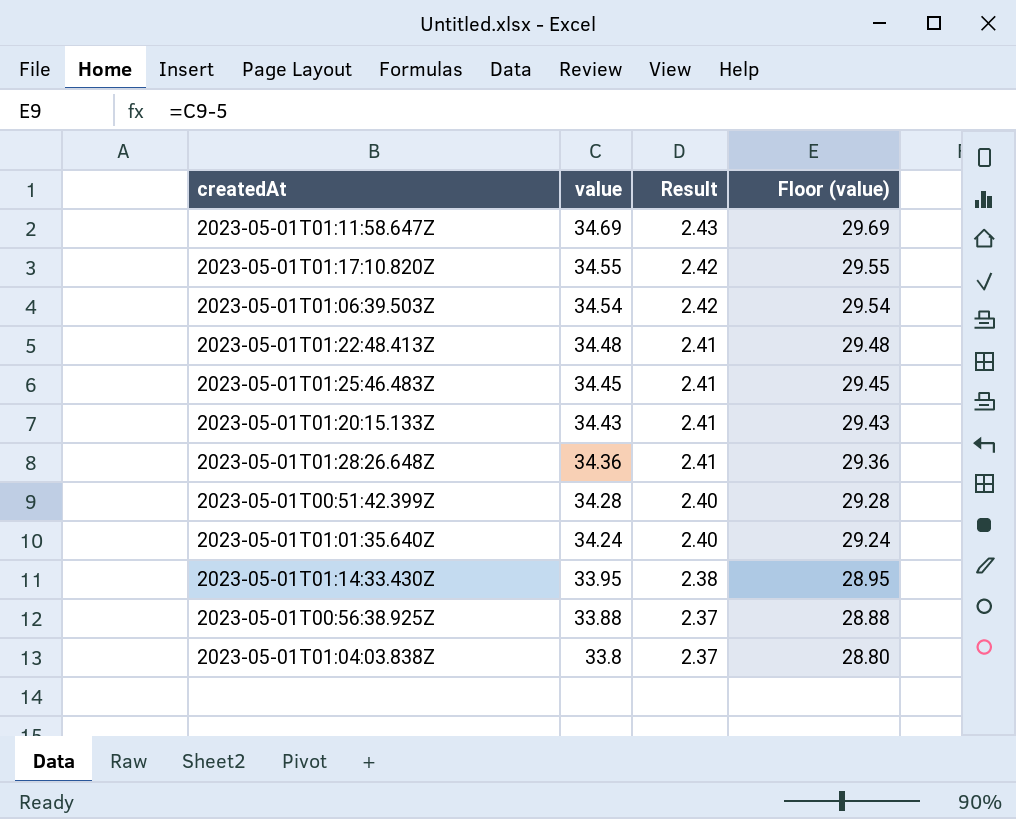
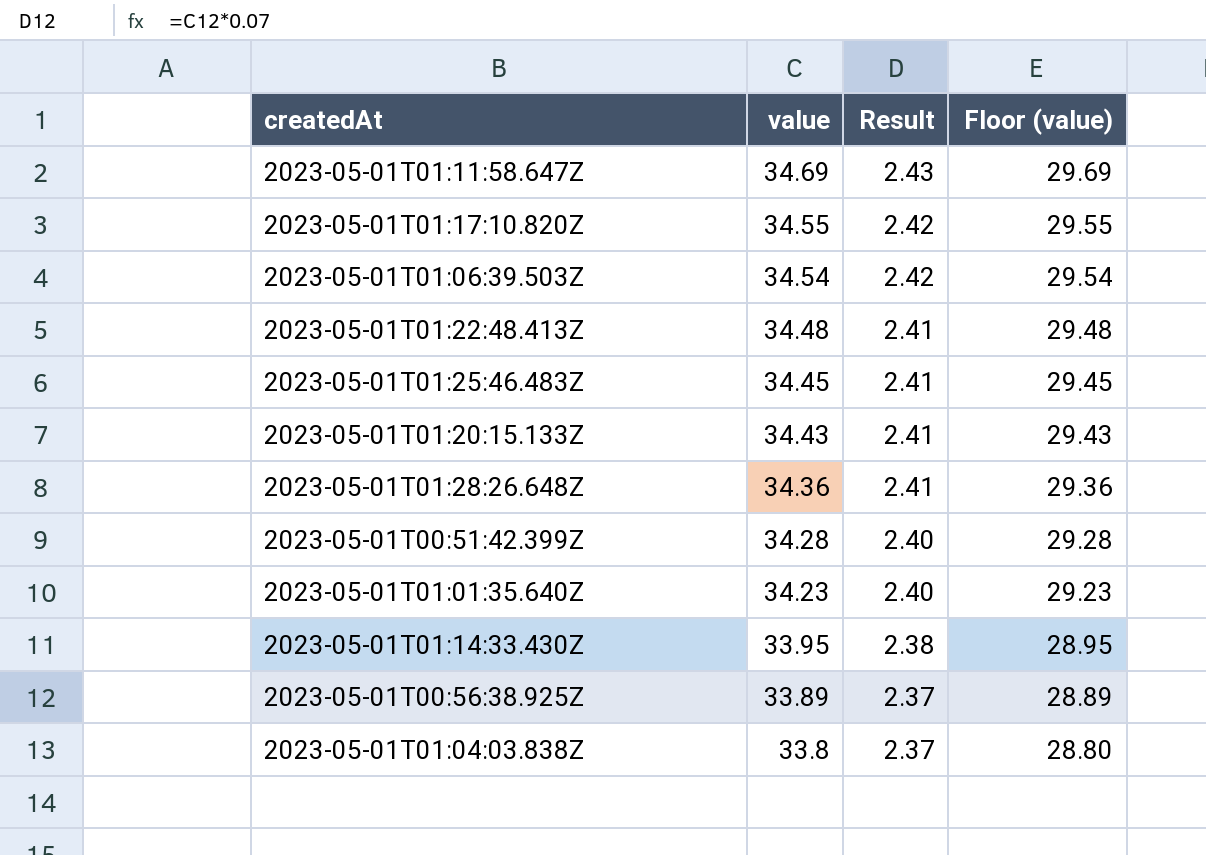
2023-05-01T01:01:35.640Z | value: 34.24 -> 34.23
2023-05-01T01:01:35.640Z | Floor (value): 29.24 -> 29.23
2023-05-01T00:56:38.925Z | value: 33.88 -> 33.89
2023-05-01T00:56:38.925Z | Floor (value): 28.88 -> 28.89

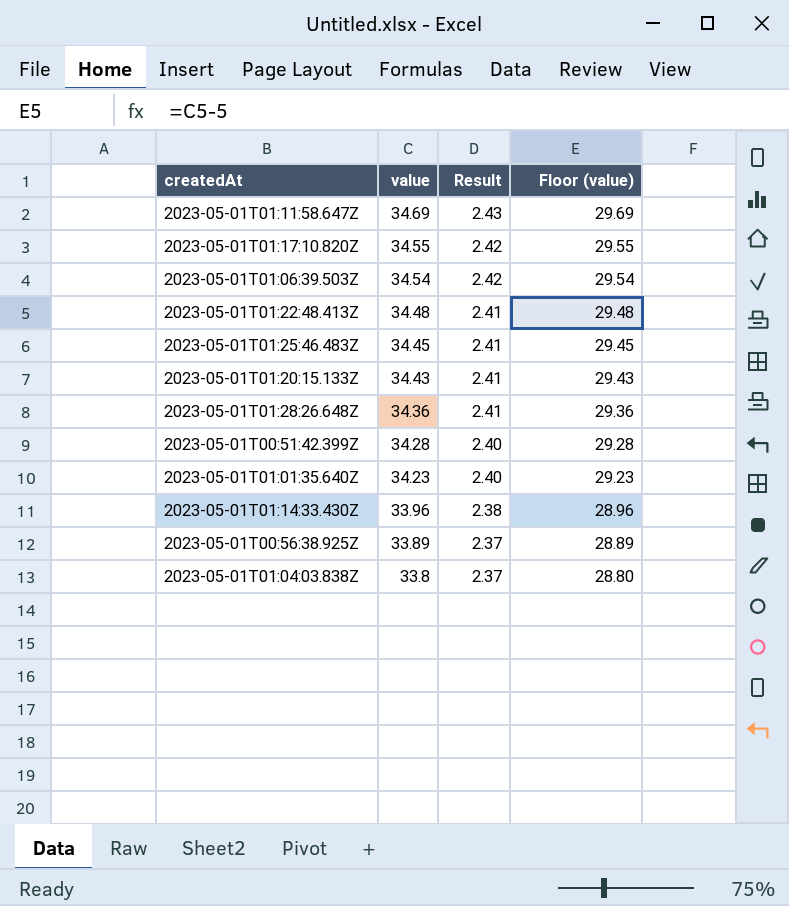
2023-05-01T01:14:33.430Z | value: 33.95 -> 33.96
2023-05-01T01:14:33.430Z | Floor (value): 28.95 -> 28.96

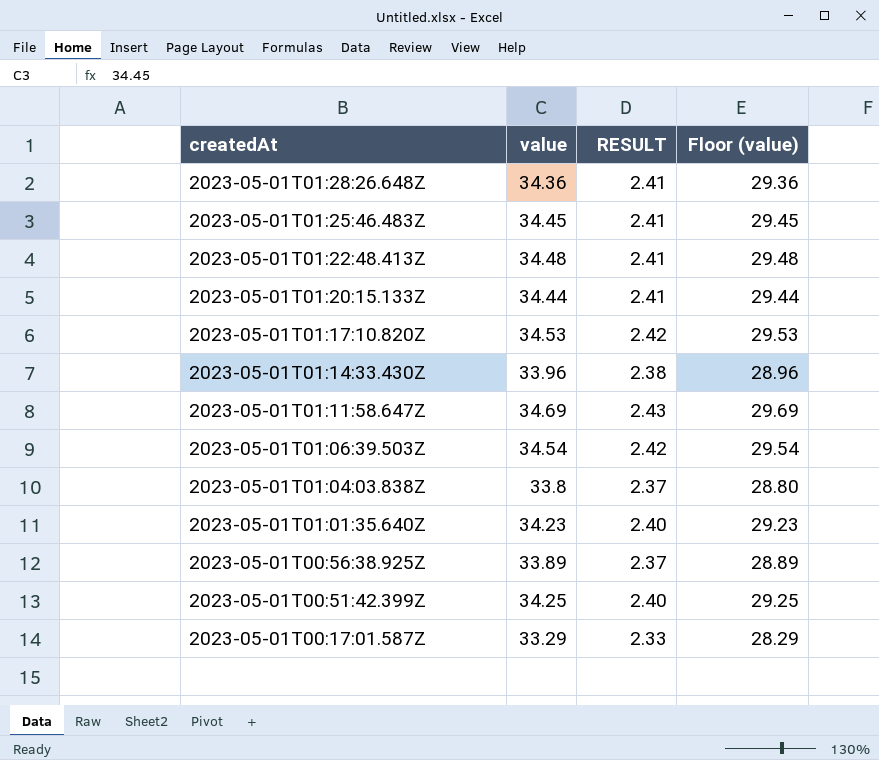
row order: value descending -> createdAt descending
column name: Result -> RESULT
2023-05-01T01:20:15.133Z | value: 34.43 -> 34.44
2023-05-01T01:20:15.133Z | Floor (value): 29.43 -> 29.44
2023-05-01T01:17:10.820Z | value: 34.55 -> 34.53
2023-05-01T01:17:10.820Z | Floor (value): 29.55 -> 29.53
2023-05-01T00:51:42.399Z | value: 34.28 -> 34.25
2023-05-01T00:51:42.399Z | Floor (value): 29.28 -> 29.25
row 2023-05-01T00:17:01.587Z: none -> 33.29 | 2.33 | 28.29

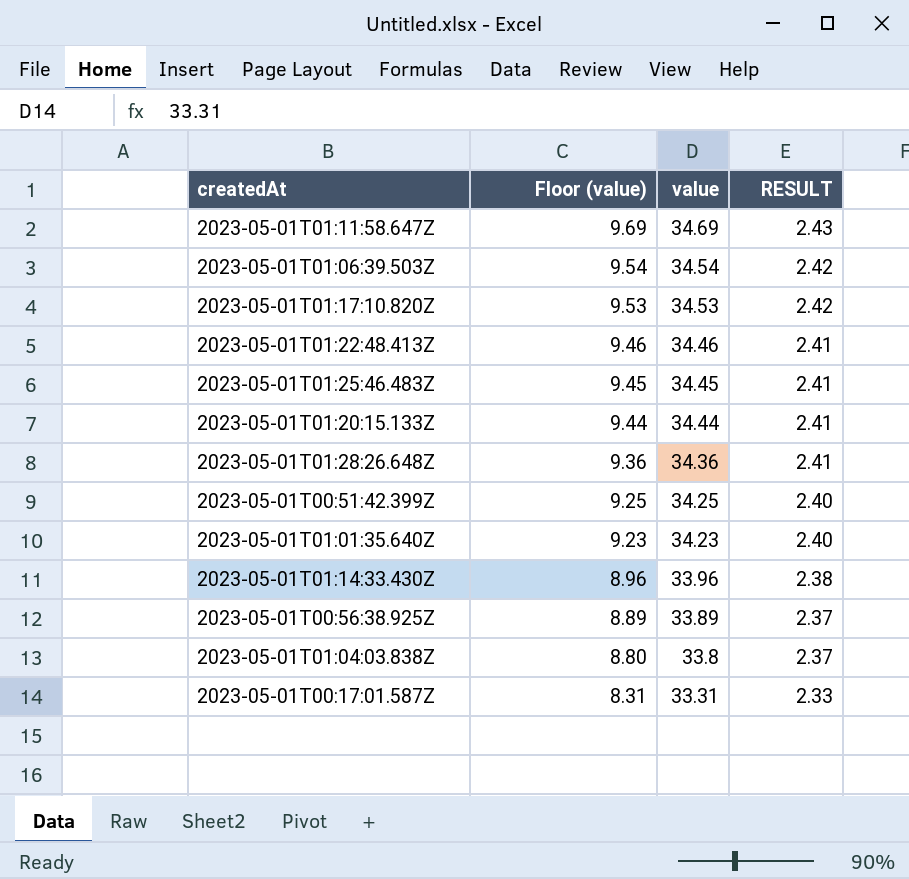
row order: createdAt descending -> Floor (value) descending
column Floor (value) | formula: [value] - 5 -> [value] - 25
column Floor (value) | position: 4 -> 2
2023-05-01T01:22:48.413Z | value: 34.48 -> 34.46
2023-05-01T00:17:01.587Z | value: 33.29 -> 33.31

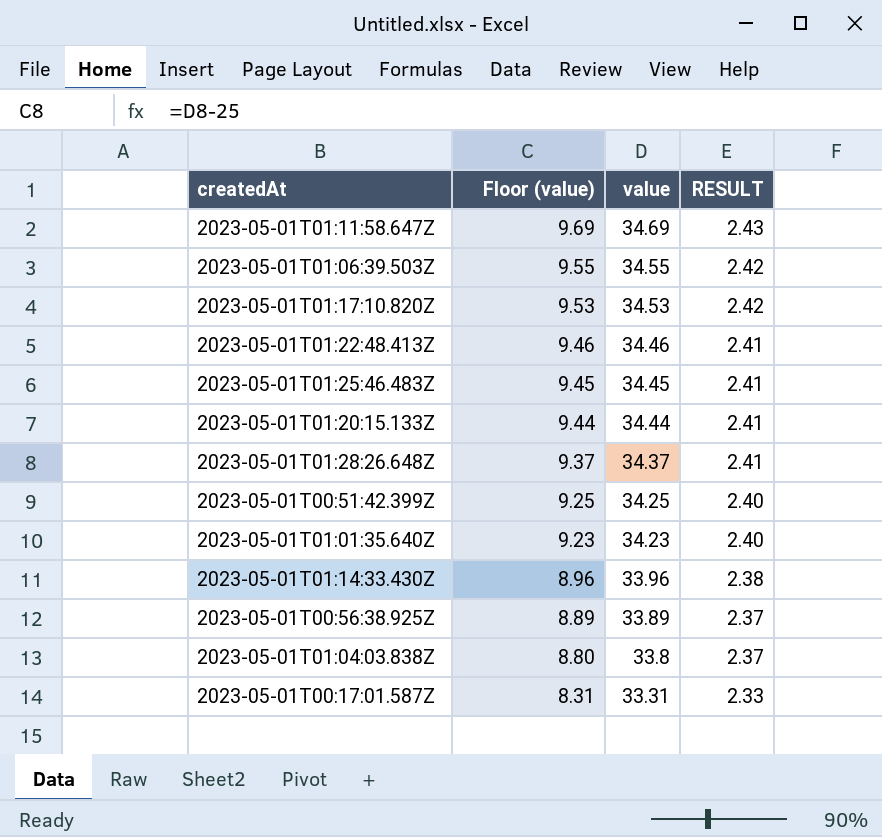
2023-05-01T01:06:39.503Z | Floor (value): 9.54 -> 9.55
2023-05-01T01:06:39.503Z | value: 34.54 -> 34.55
2023-05-01T01:28:26.648Z | Floor (value): 9.36 -> 9.37
2023-05-01T01:28:26.648Z | value: 34.36 -> 34.37

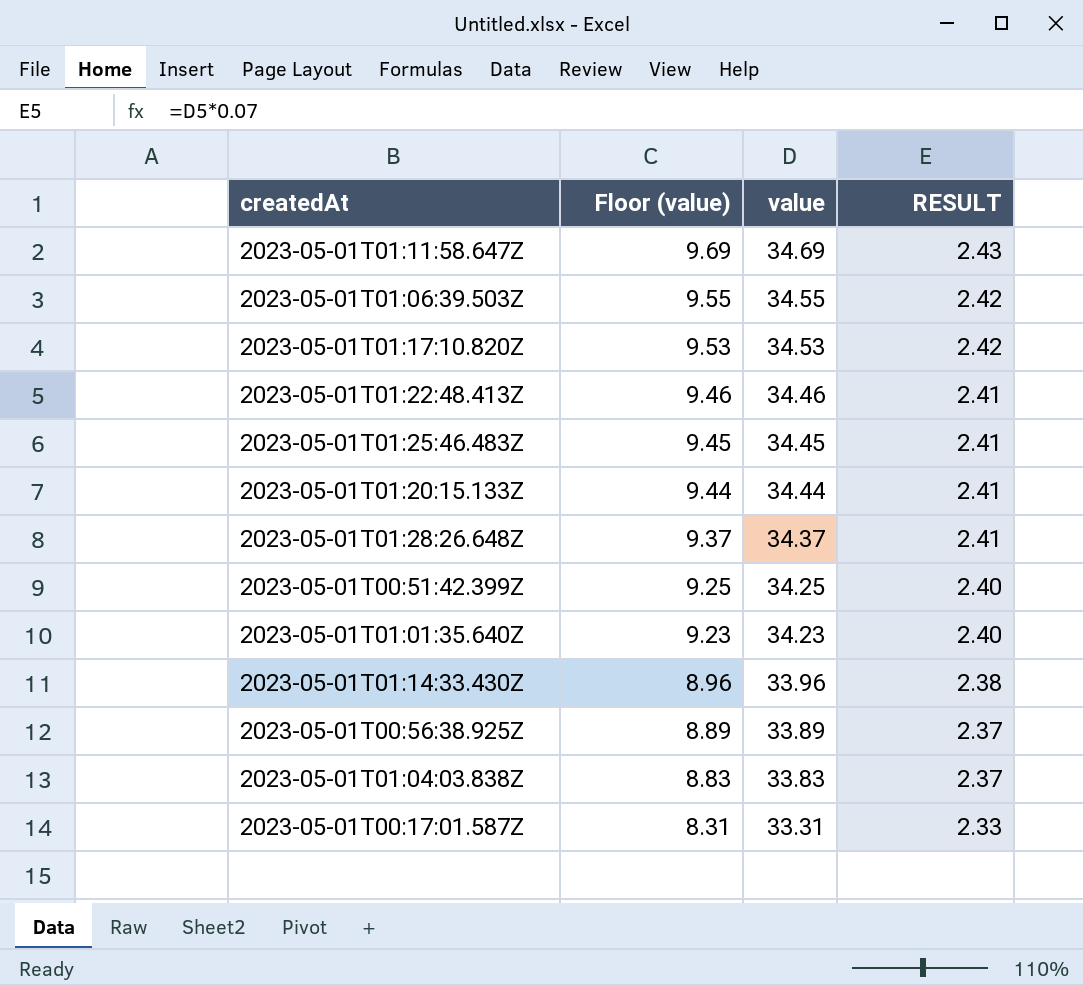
2023-05-01T01:04:03.838Z | Floor (value): 8.80 -> 8.83
2023-05-01T01:04:03.838Z | value: 33.8 -> 33.83

